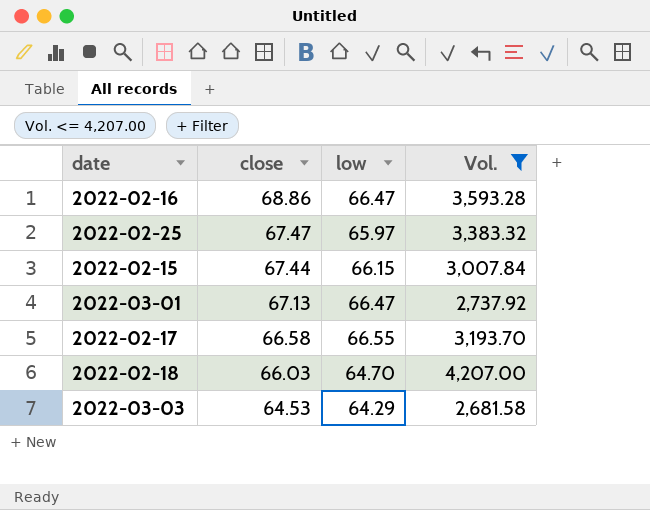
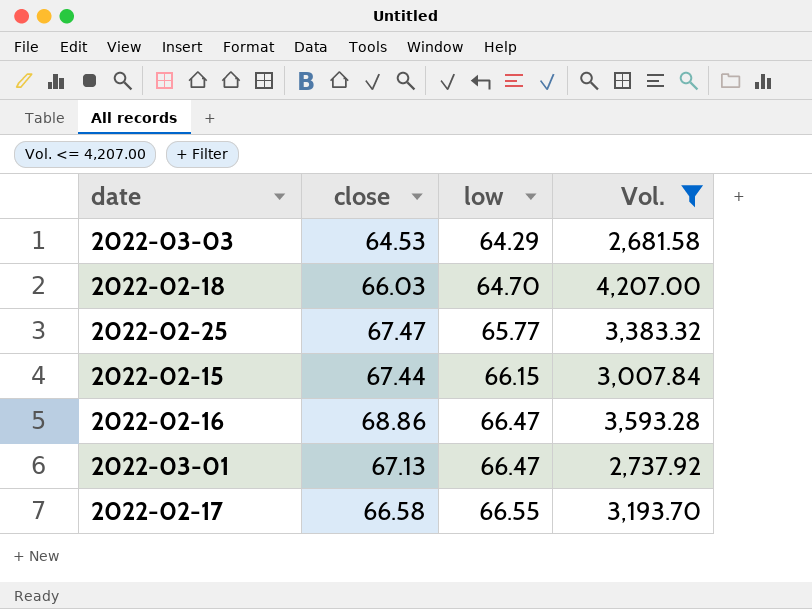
row order: close descending -> low ascending
2022-02-25 | low: 65.97 -> 65.77

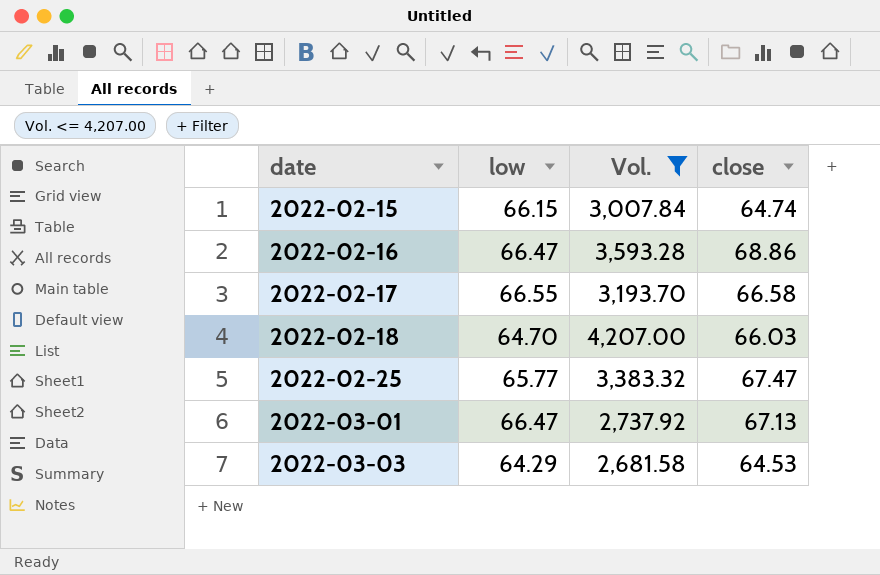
row order: low ascending -> date ascending
column close | position: 2 -> 4
2022-02-15 | close: 67.44 -> 64.74

